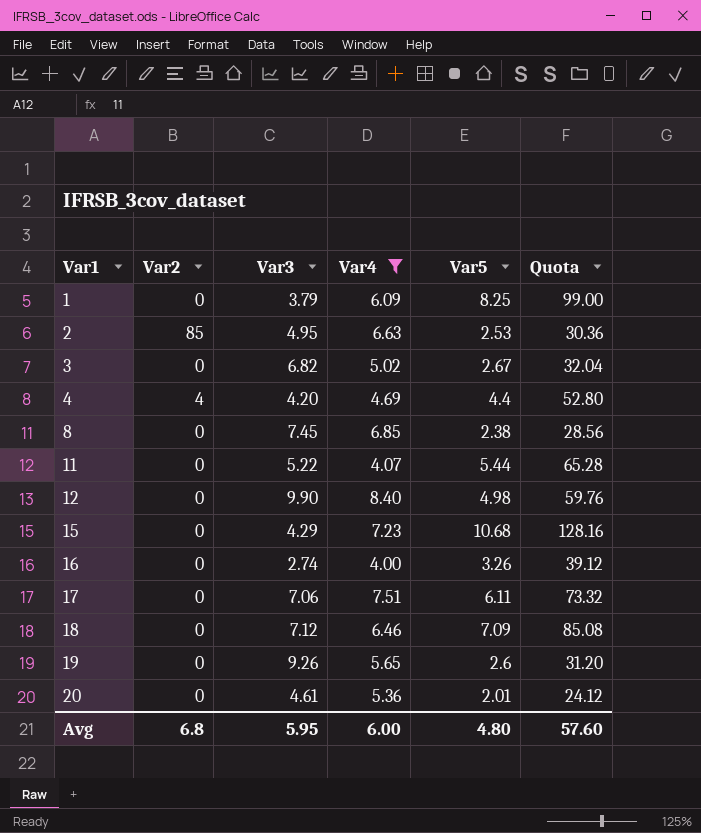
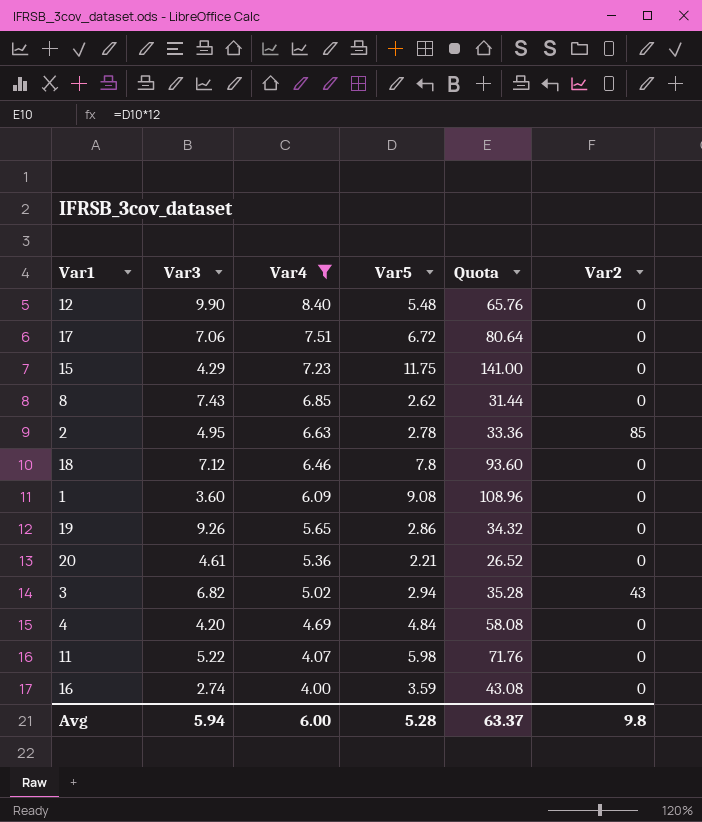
row order: Var1 ascending -> Var4 descending
column Var2 | position: 2 -> 6
12 | Var5: 4.98 -> 5.48
12 | Quota: 59.76 -> 65.76
17 | Var5: 6.11 -> 6.72
17 | Quota: 73.32 -> 80.64
15 | Var5: 10.68 -> 11.75
15 | Quota: 128.16 -> 141.00
8 | Var3: 7.45 -> 7.43
8 | Var5: 2.38 -> 2.62
8 | Quota: 28.56 -> 31.44
2 | Var5: 2.53 -> 2.78
2 | Quota: 30.36 -> 33.36
18 | Var5: 7.09 -> 7.8
18 | Quota: 85.08 -> 93.60
1 | Var3: 3.79 -> 3.60
1 | Var5: 8.25 -> 9.08
1 | Quota: 99.00 -> 108.96
19 | Var5: 2.6 -> 2.86
19 | Quota: 31.20 -> 34.32
20 | Var5: 2.01 -> 2.21
20 | Quota: 24.12 -> 26.52
3 | Var5: 2.67 -> 2.94
3 | Quota: 32.04 -> 35.28
3 | Var2: 0 -> 43
4 | Var5: 4.4 -> 4.84
4 | Quota: 52.80 -> 58.08
4 | Var2: 4 -> 0
11 | Var5: 5.44 -> 5.98
11 | Quota: 65.28 -> 71.76
16 | Var5: 3.26 -> 3.59
16 | Quota: 39.12 -> 43.08
Avg | Var3: 5.95 -> 5.94
Avg | Var5: 4.80 -> 5.28
Avg | Quota: 57.60 -> 63.37
Avg | Var2: 6.8 -> 9.8

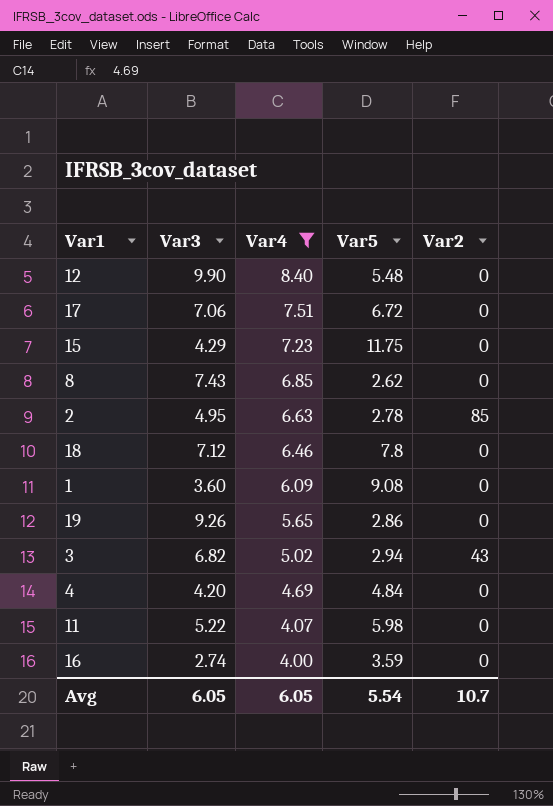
column Quota | formula: [Var5] * 12 -> none
row 20: 4.61 | 5.36 | 2.21 | 26.52 | 0 -> none
Avg | Var3: 5.94 -> 6.05
Avg | Var4: 6.00 -> 6.05
Avg | Var5: 5.28 -> 5.54
Avg | Var2: 9.8 -> 10.7

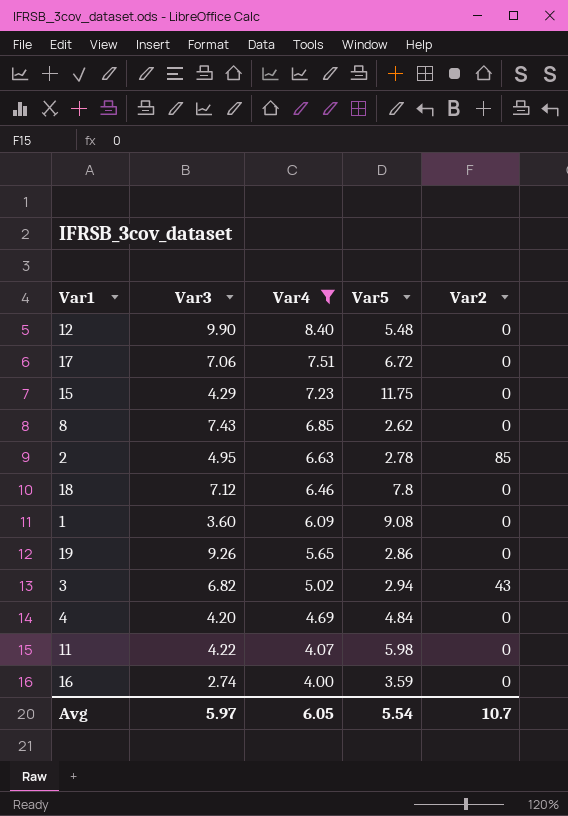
11 | Var3: 5.22 -> 4.22
Avg | Var3: 6.05 -> 5.97

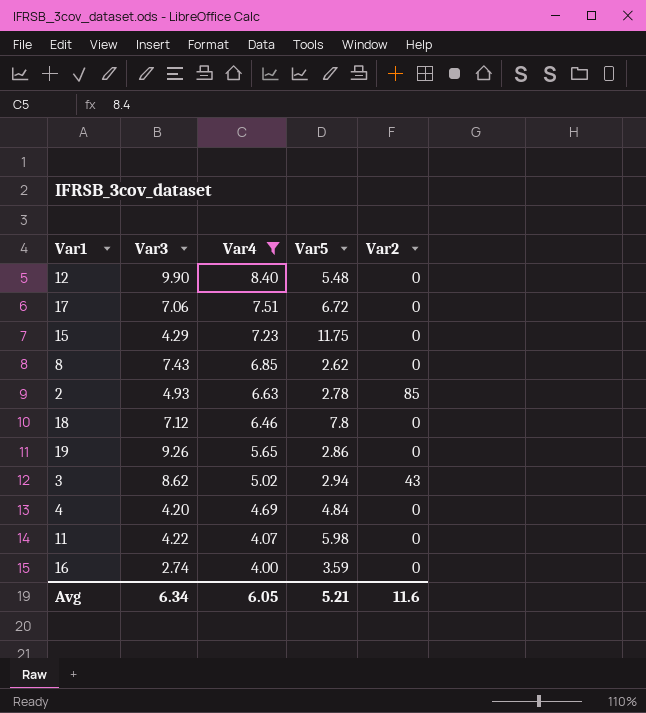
row 1: 3.60 | 6.09 | 9.08 | 0 -> none
2 | Var3: 4.95 -> 4.93
3 | Var3: 6.82 -> 8.62
Avg | Var3: 5.97 -> 6.34
Avg | Var5: 5.54 -> 5.21
Avg | Var2: 10.7 -> 11.6

